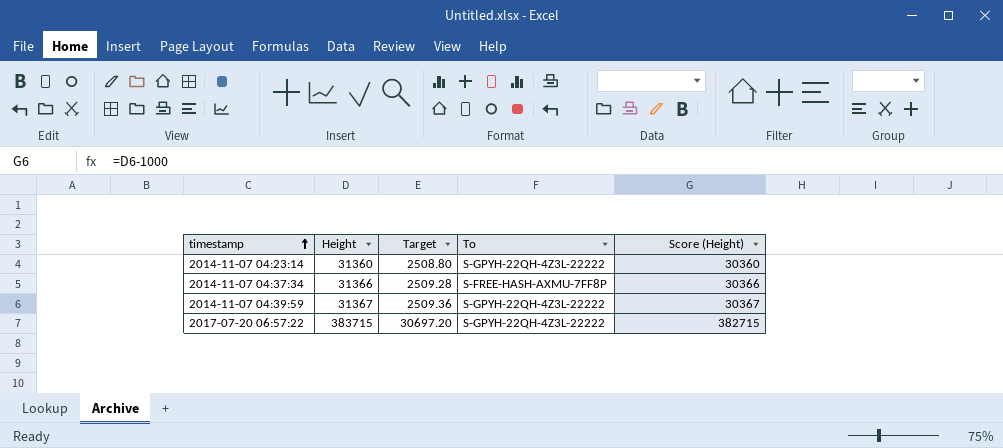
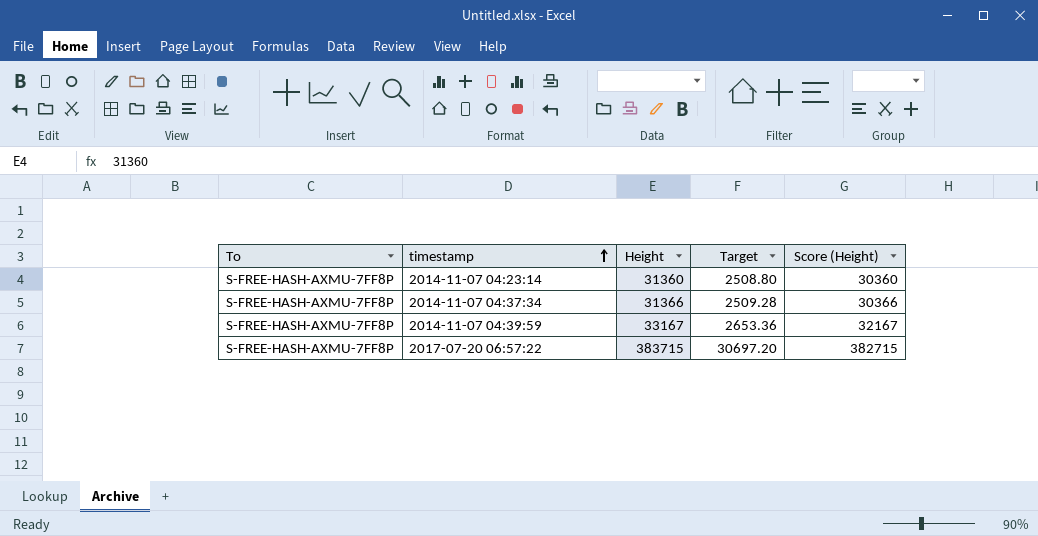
column To | position: 4 -> 1
2014-11-07 04:23:14 | To: S-GPYH-22QH-4Z3L-22222 -> S-FREE-HASH-AXMU-7FF8P
2014-11-07 04:39:59 | To: S-GPYH-22QH-4Z3L-22222 -> S-FREE-HASH-AXMU-7FF8P
2014-11-07 04:39:59 | Height: 31367 -> 33167
2014-11-07 04:39:59 | Target: 2509.36 -> 2653.36
2014-11-07 04:39:59 | Score (Height): 30367 -> 32167
2017-07-20 06:57:22 | To: S-GPYH-22QH-4Z3L-22222 -> S-FREE-HASH-AXMU-7FF8P

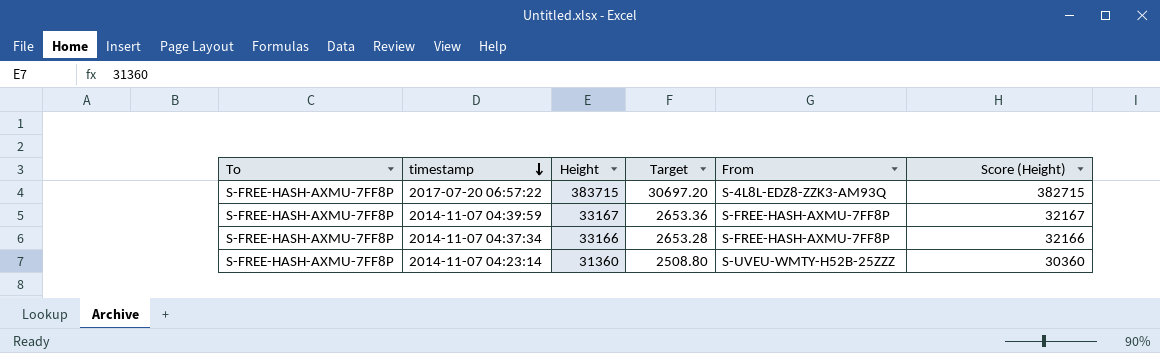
row order: timestamp ascending -> timestamp descending
column From | position: none -> 5
2014-11-07 04:37:34 | Height: 31366 -> 33166
2014-11-07 04:37:34 | Target: 2509.28 -> 2653.28
2014-11-07 04:37:34 | Score (Height): 30366 -> 32166

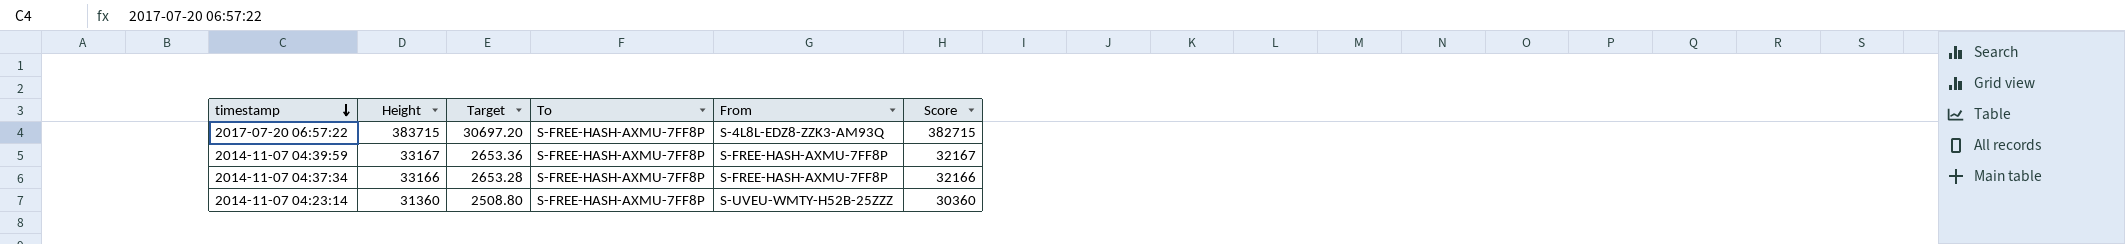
column To | position: 1 -> 4
column name: Score (Height) -> Score

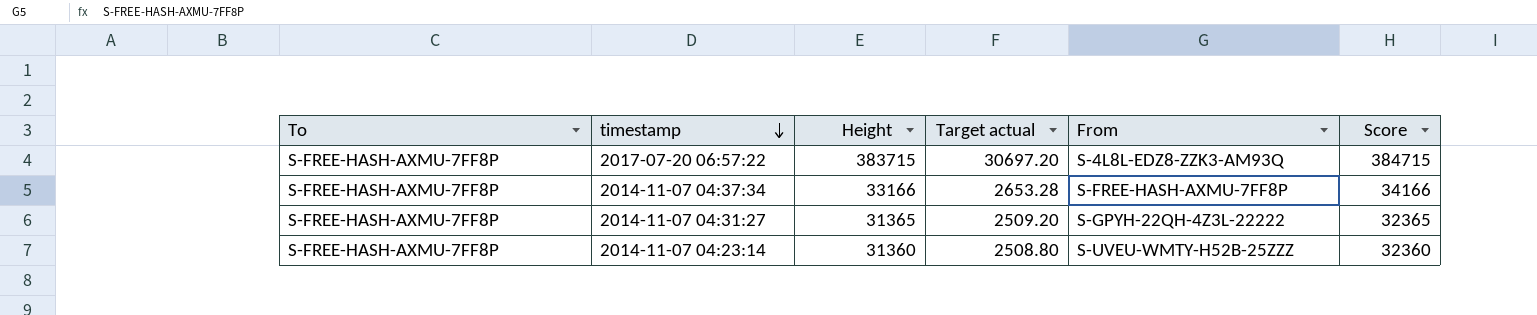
column To | position: 4 -> 1
column name: Target -> Target actual
column Score | formula: [Height] - 1000 -> [Height] + 1000
row 2014-11-07 04:39:59: 33167 | 2653.36 | S-FREE-HASH-AXMU-7FF8P | S-FREE-HASH-AXMU-7FF8P | 32167 -> none
row 2014-11-07 04:31:27: none -> S-FREE-HASH-AXMU-7FF8P | 31365 | 2509.20 | S-GPYH-22QH-4Z3L-22222 | 32365

